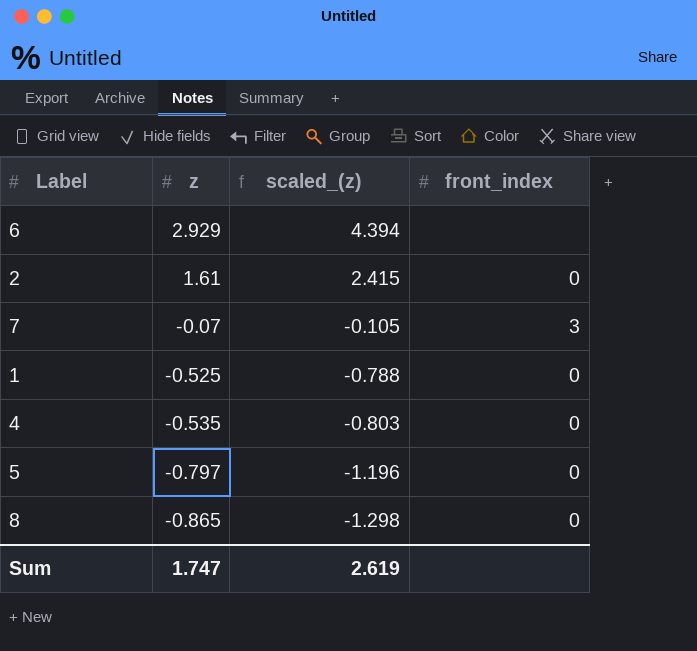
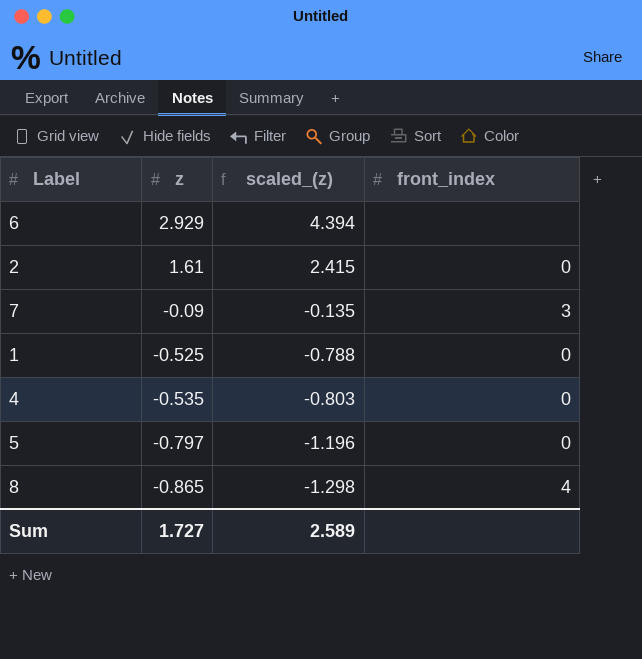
7 | z: -0.07 -> -0.09
7 | scaled_(z): -0.105 -> -0.135
8 | front_index: 0 -> 4
Sum | z: 1.747 -> 1.727
Sum | scaled_(z): 2.619 -> 2.589

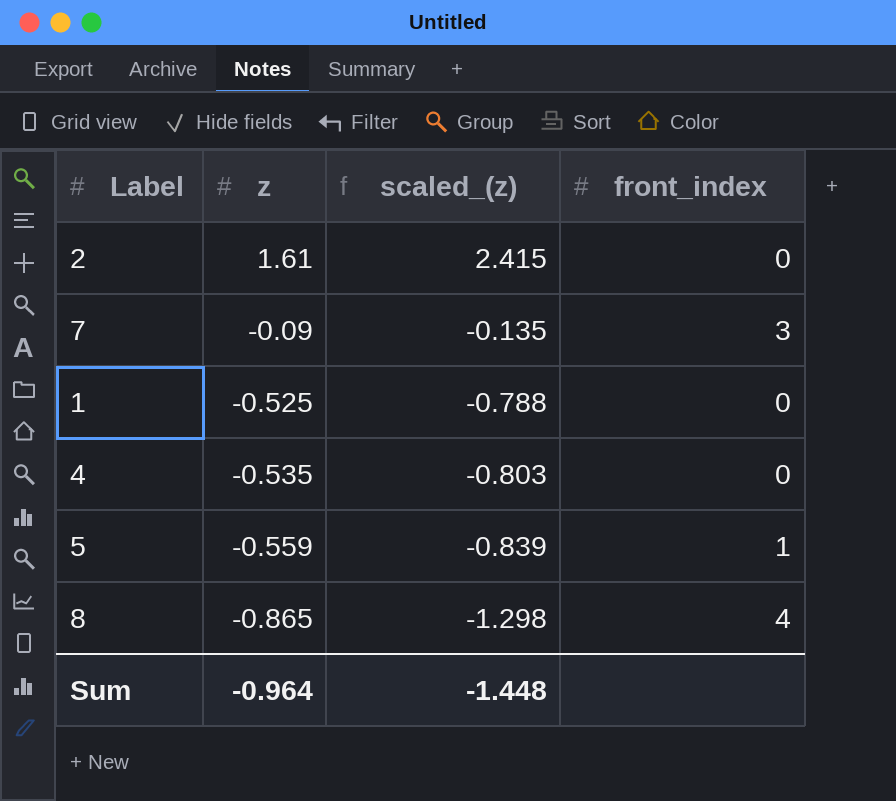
row 6: 2.929 | 4.394 | none -> none
5 | z: -0.797 -> -0.559
5 | scaled_(z): -1.196 -> -0.839
5 | front_index: 0 -> 1
Sum | z: 1.727 -> -0.964
Sum | scaled_(z): 2.589 -> -1.448

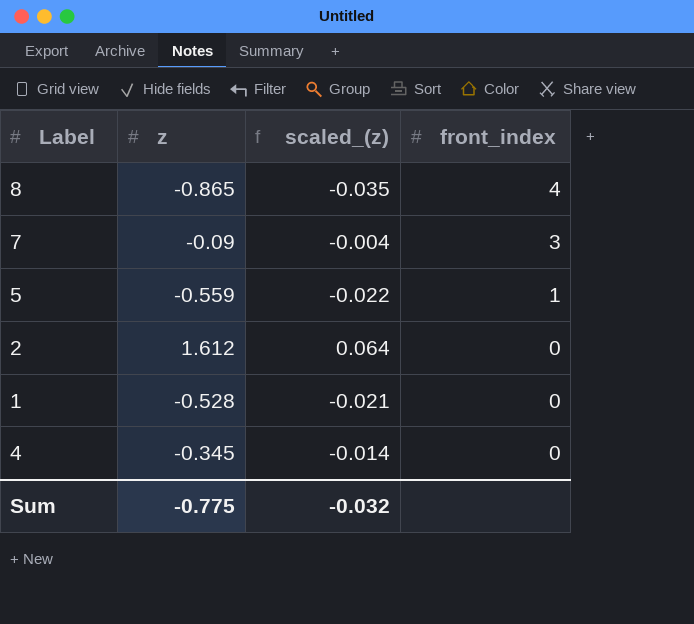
row order: z descending -> front_index descending
column scaled_(z) | formula: [z] * 1.5 -> [z] * 0.04
2 | z: 1.61 -> 1.612
1 | z: -0.525 -> -0.528
4 | z: -0.535 -> -0.345
Sum | z: -0.964 -> -0.775
Sum | scaled_(z): -1.448 -> -0.032

